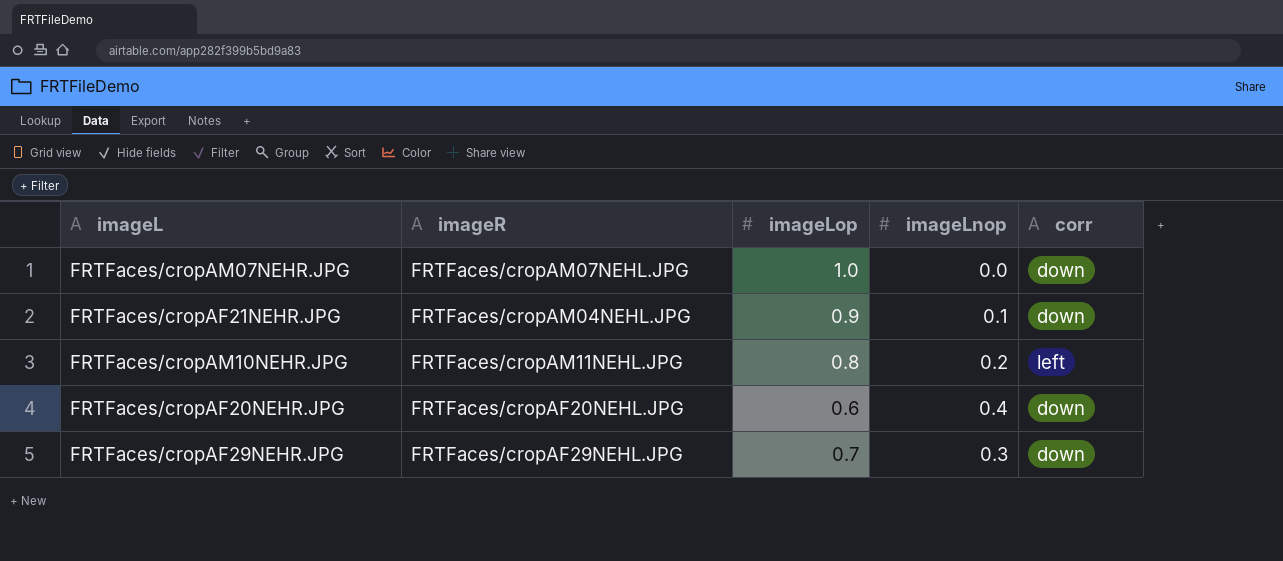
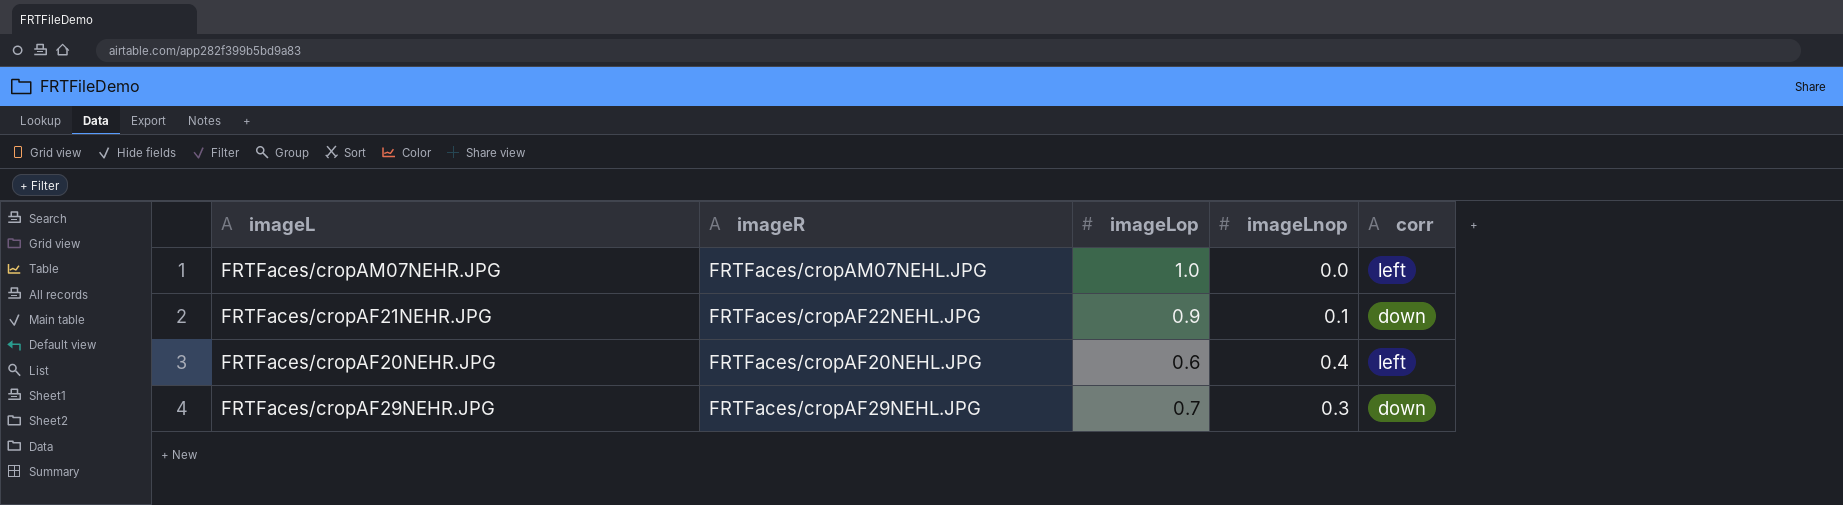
row FRTFaces/cropAM10NEHR.JPG: FRTFaces/cropAM11NEHL.JPG | 0.8 | 0.2 | left -> none
FRTFaces/cropAM07NEHR.JPG | corr: down -> left
FRTFaces/cropAF21NEHR.JPG | imageR: FRTFaces/cropAM04NEHL.JPG -> FRTFaces/cropAF22NEHL.JPG
FRTFaces/cropAF20NEHR.JPG | corr: down -> left

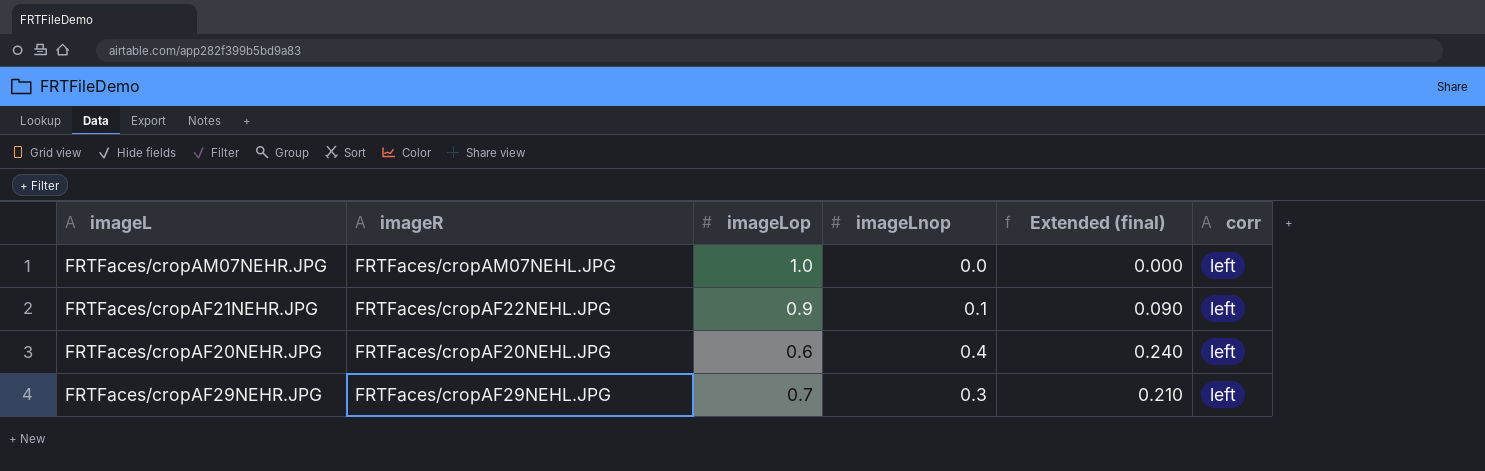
column Extended (final) | formula: none -> [imageLop] * [imageLnop]
FRTFaces/cropAF21NEHR.JPG | corr: down -> left
FRTFaces/cropAF29NEHR.JPG | corr: down -> left

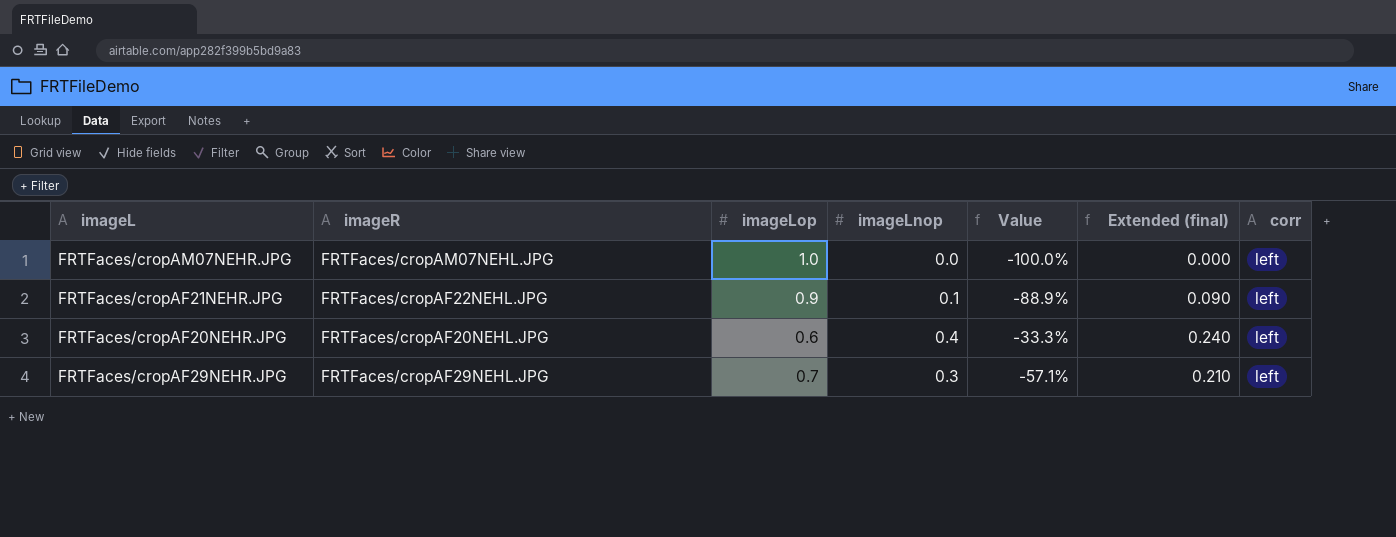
column Value | formula: none -> ([imageLnop] - [imageLop]) / [imageLop]

